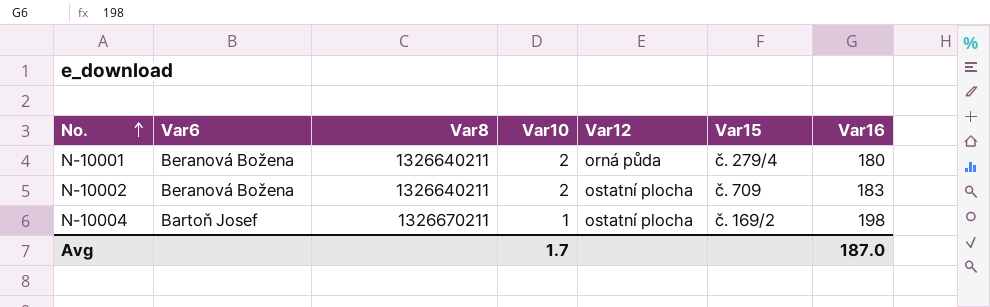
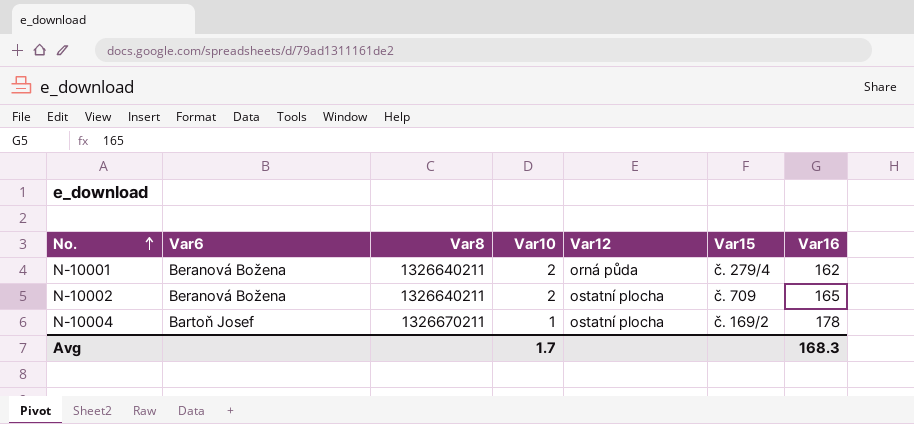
N-10001 | Var16: 180 -> 162
N-10002 | Var16: 183 -> 165
N-10004 | Var16: 198 -> 178
Avg | Var16: 187.0 -> 168.3

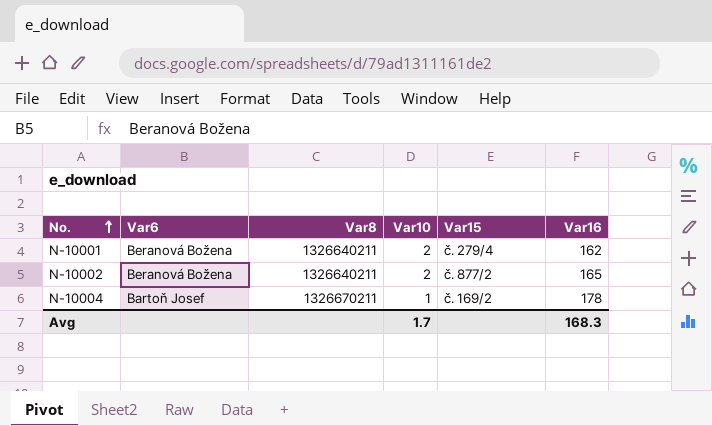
column Var12 | position: 5 -> none
N-10002 | Var15: č. 709 -> č. 877/2

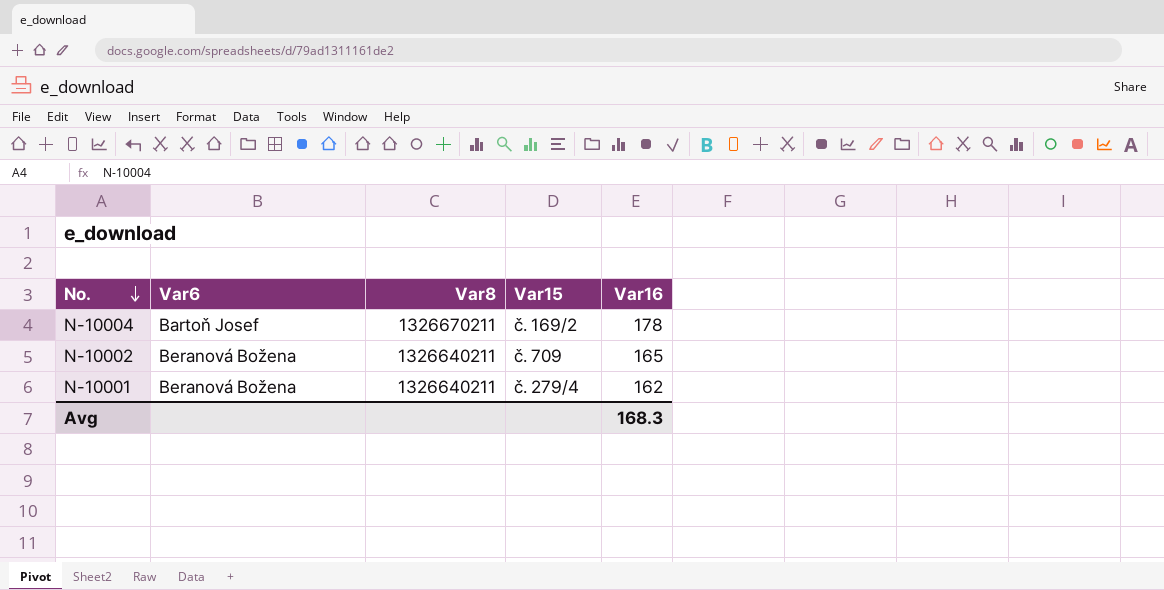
row order: No. ascending -> No. descending
column Var10 | position: 4 -> none
N-10002 | Var15: č. 877/2 -> č. 709

